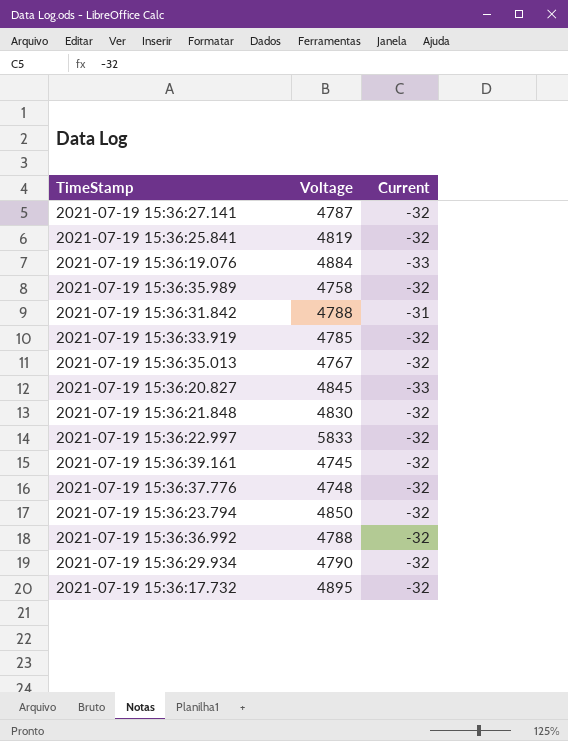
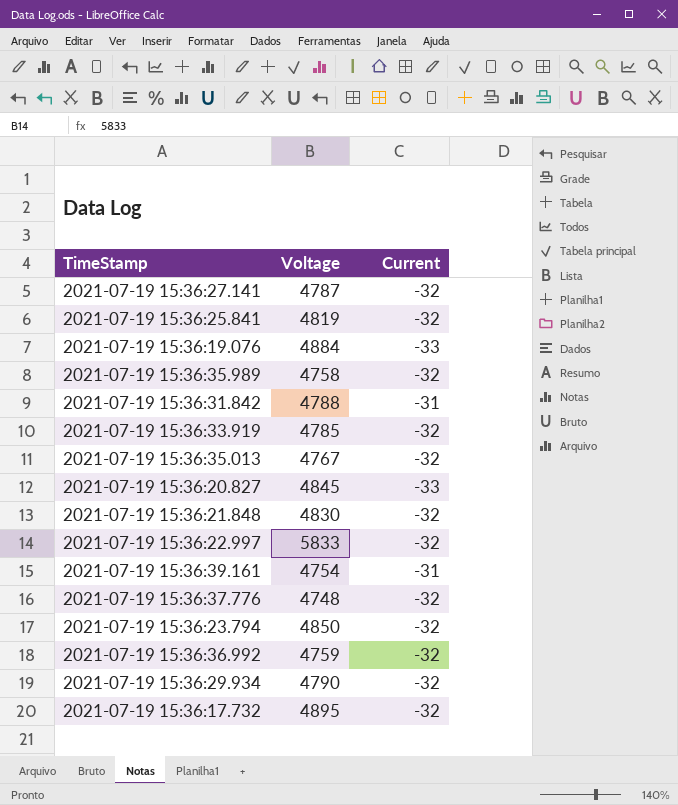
2021-07-19 15:36:39.161 | Voltage: 4745 -> 4754
2021-07-19 15:36:39.161 | Current: -32 -> -31
2021-07-19 15:36:36.992 | Voltage: 4788 -> 4759

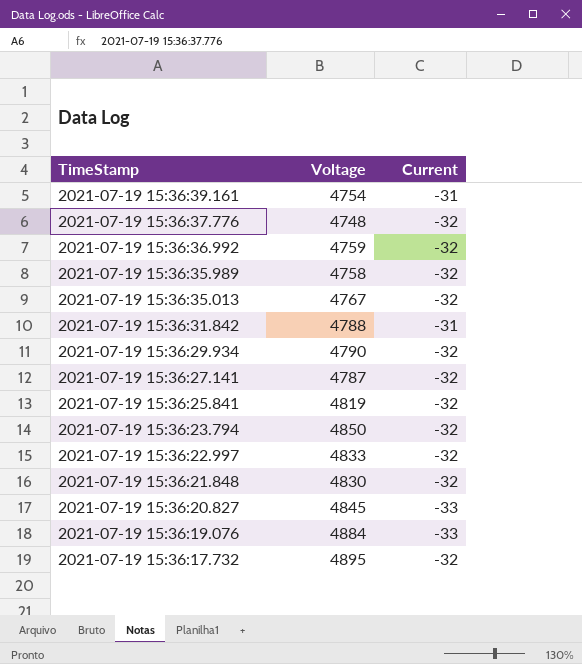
row order: none -> TimeStamp descending
row 2021-07-19 15:36:33.919: 4785 | -32 -> none
2021-07-19 15:36:22.997 | Voltage: 5833 -> 4833

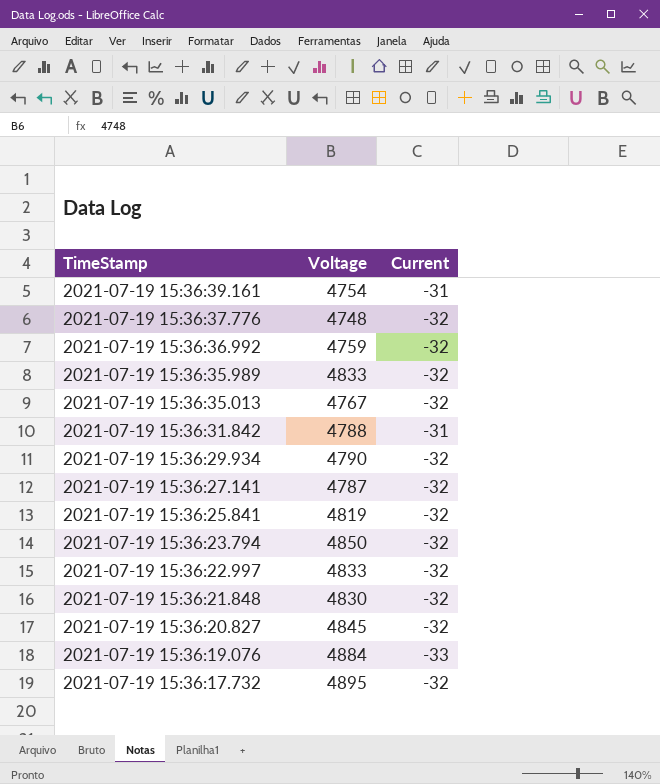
2021-07-19 15:36:35.989 | Voltage: 4758 -> 4833
2021-07-19 15:36:20.827 | Current: -33 -> -32

